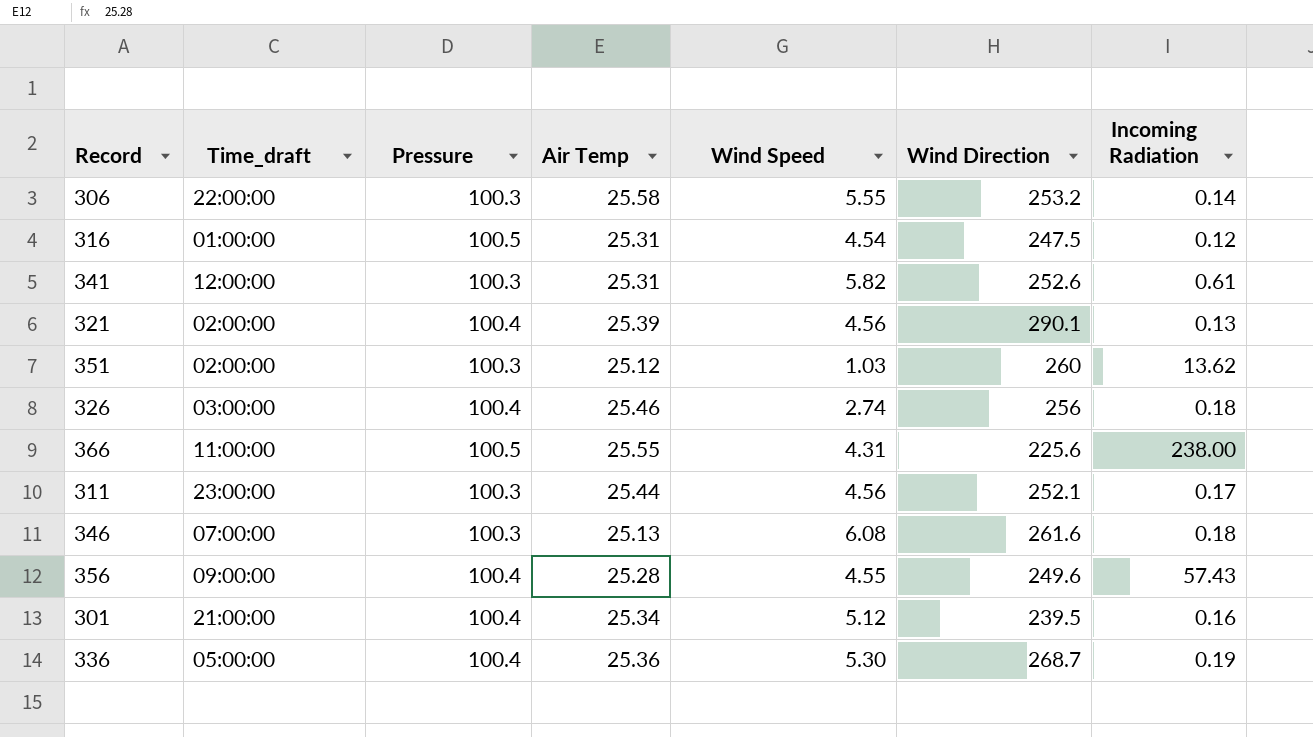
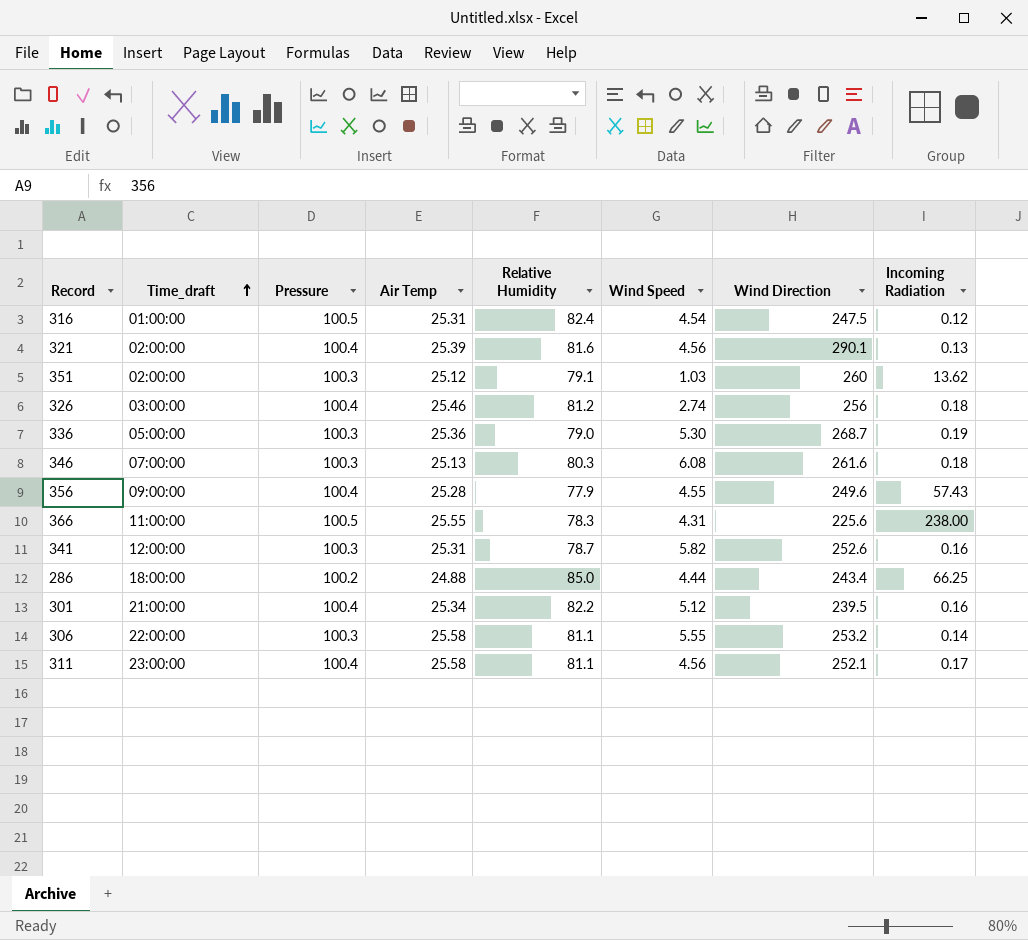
row order: none -> Time_draft ascending
column Relative Humidity | position: none -> 5
336 | Pressure: 100.4 -> 100.3
341 | Incoming Radiation: 0.61 -> 0.16
row 286: none -> 18:00:00 | 100.2 | 24.88 | 85.0 | 4.44 | 243.4 | 66.25
311 | Pressure: 100.3 -> 100.4
311 | Air Temp: 25.44 -> 25.58

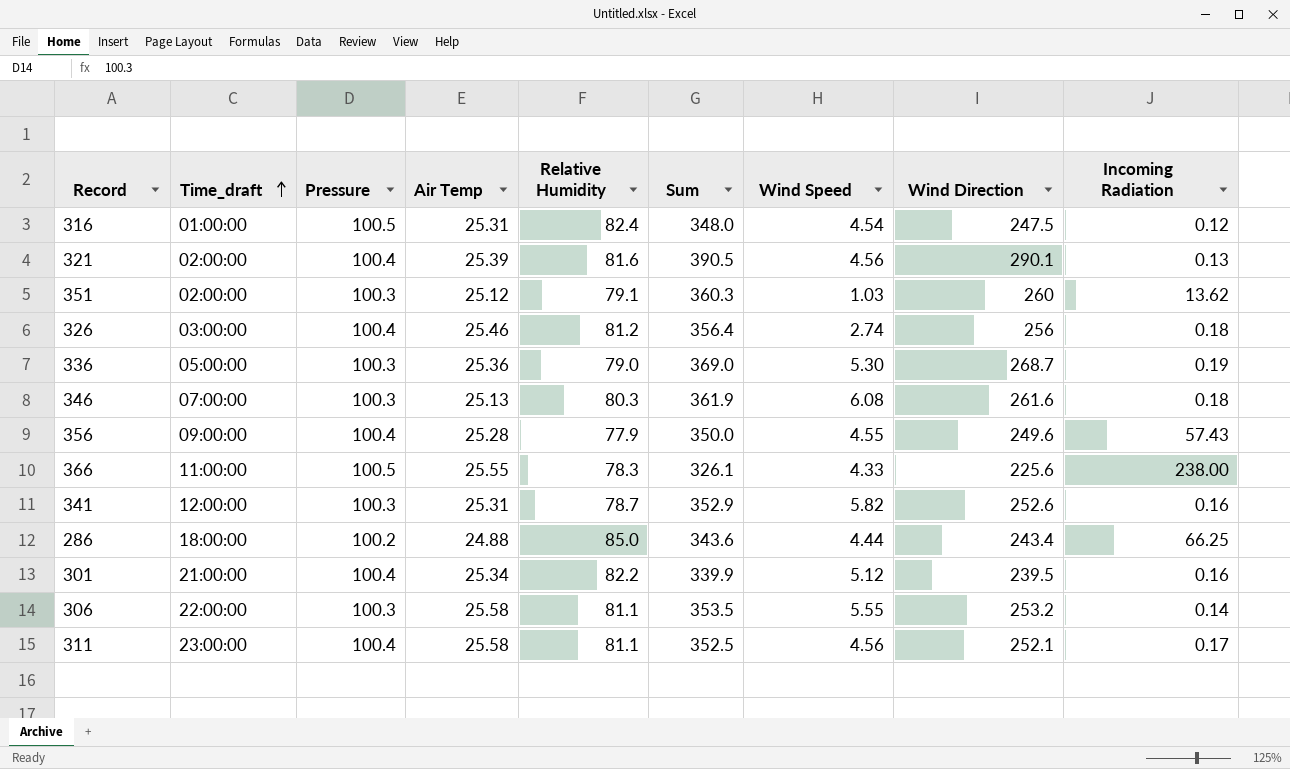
column Sum | formula: none -> [Pressure] + [Wind Direction]
366 | Wind Speed: 4.31 -> 4.33

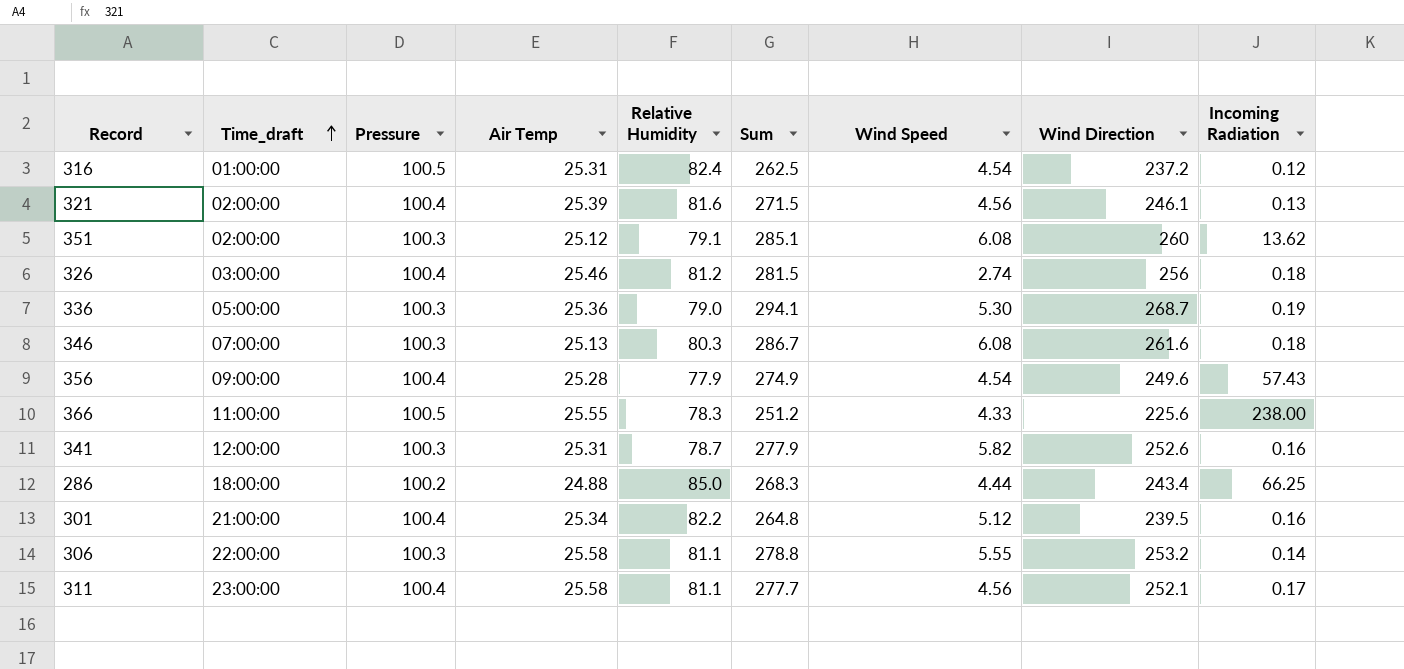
column Sum | formula: [Pressure] + [Wind Direction] -> [Air Temp] + [Wind Direction]
316 | Wind Direction: 247.5 -> 237.2
321 | Wind Direction: 290.1 -> 246.1
351 | Wind Speed: 1.03 -> 6.08
356 | Wind Speed: 4.55 -> 4.54

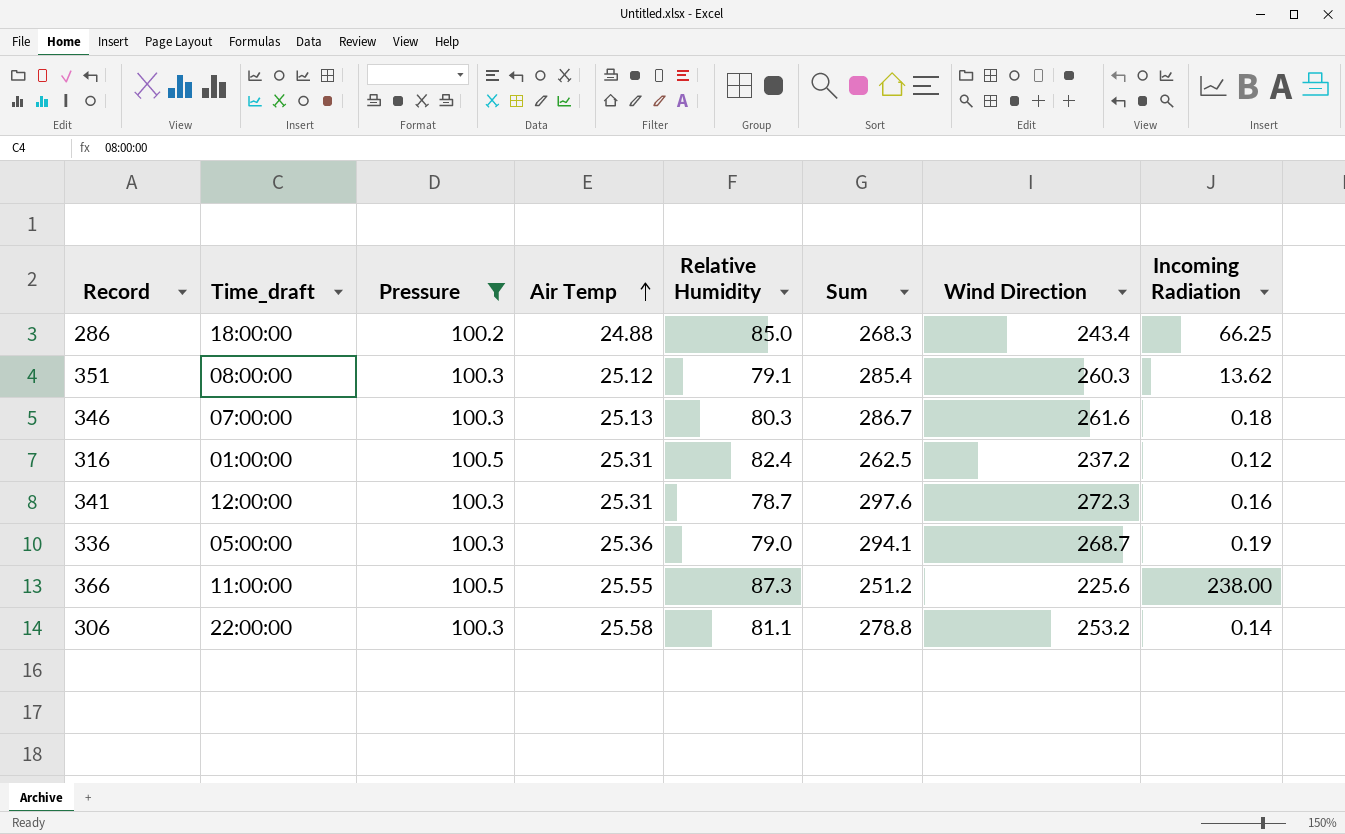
filter: none -> Pressure != 100.4
row order: Time_draft ascending -> Air Temp ascending
column Wind Speed | position: 7 -> none
351 | Time_draft: 02:00:00 -> 08:00:00
351 | Sum: 285.1 -> 285.4
351 | Wind Direction: 260 -> 260.3
341 | Sum: 277.9 -> 297.6
341 | Wind Direction: 252.6 -> 272.3
366 | Relative Humidity: 78.3 -> 87.3

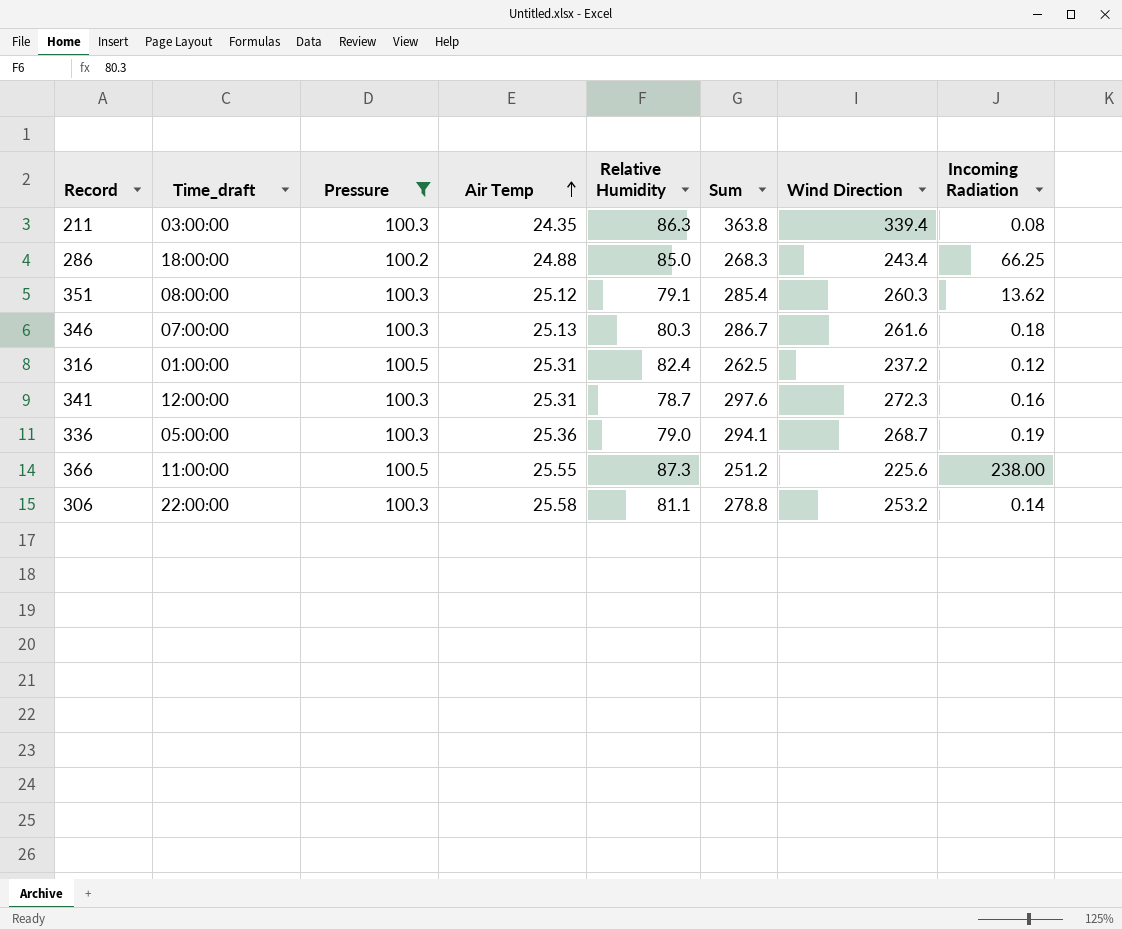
row 211: none -> 03:00:00 | 100.3 | 24.35 | 86.3 | 363.8 | 339.4 | 0.08

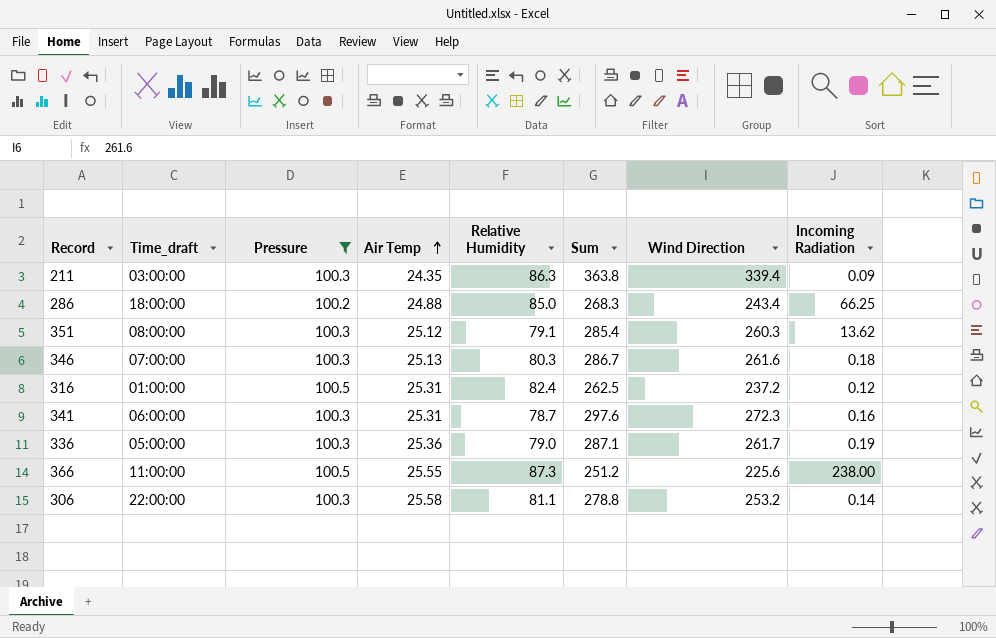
211 | Incoming Radiation: 0.08 -> 0.09
341 | Time_draft: 12:00:00 -> 06:00:00
336 | Sum: 294.1 -> 287.1
336 | Wind Direction: 268.7 -> 261.7

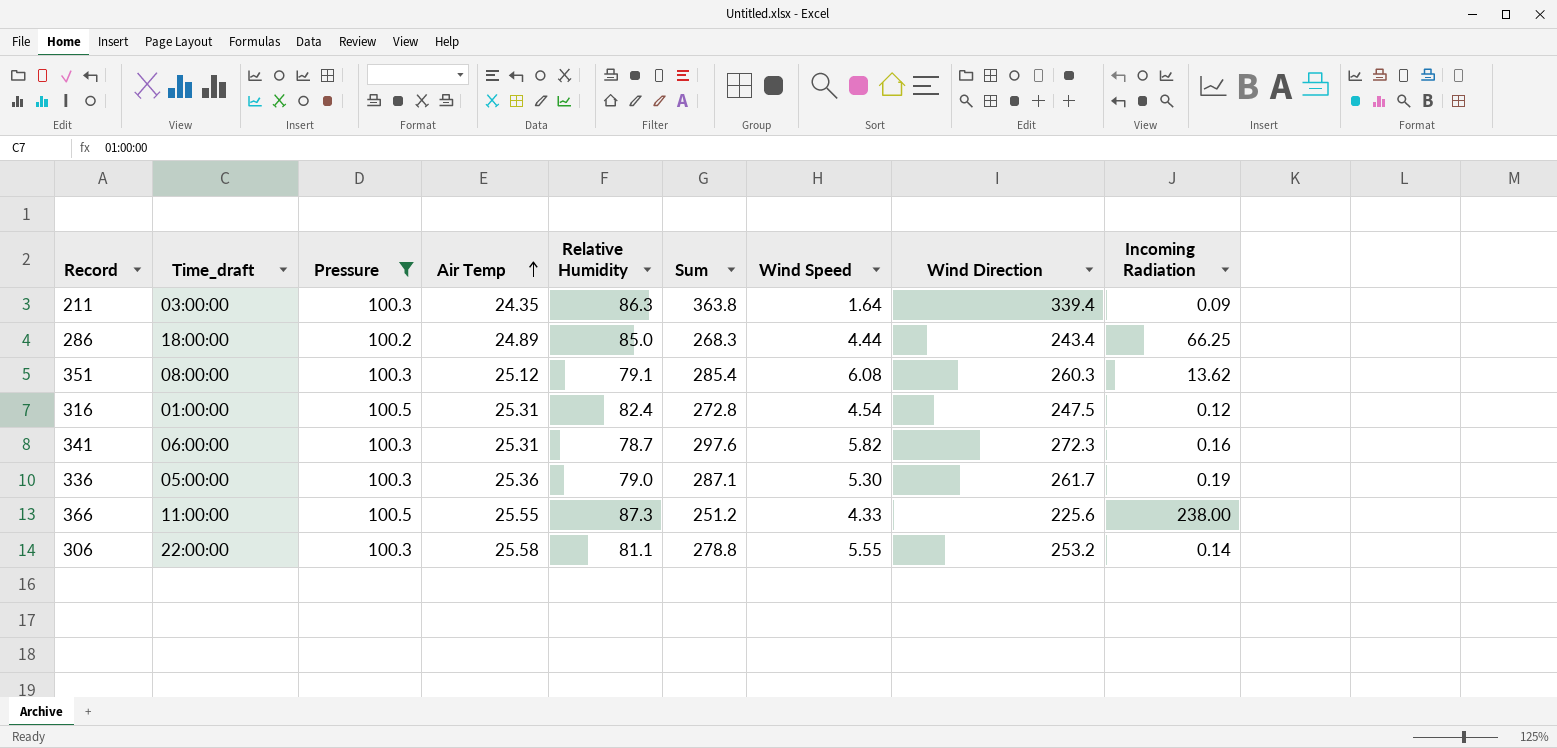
column Wind Speed | position: none -> 7
row 346: 07:00:00 | 100.3 | 25.13 | 80.3 | 286.7 | 261.6 | 0.18 -> none
286 | Air Temp: 24.88 -> 24.89
316 | Sum: 262.5 -> 272.8
316 | Wind Direction: 237.2 -> 247.5

